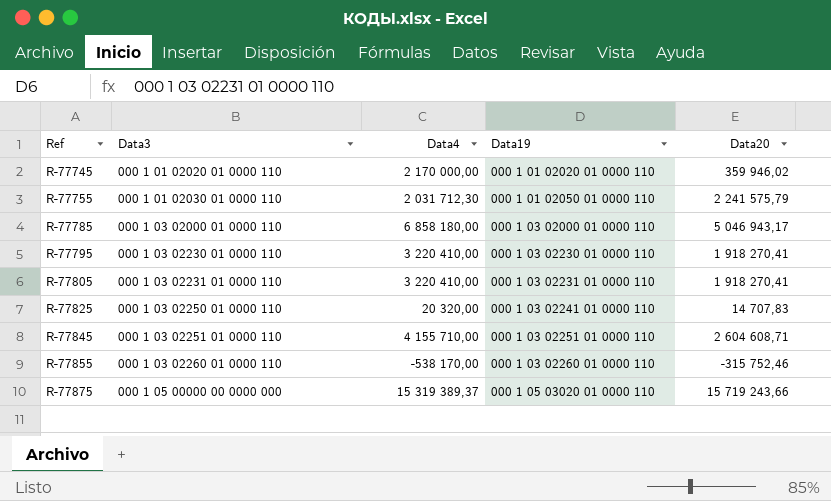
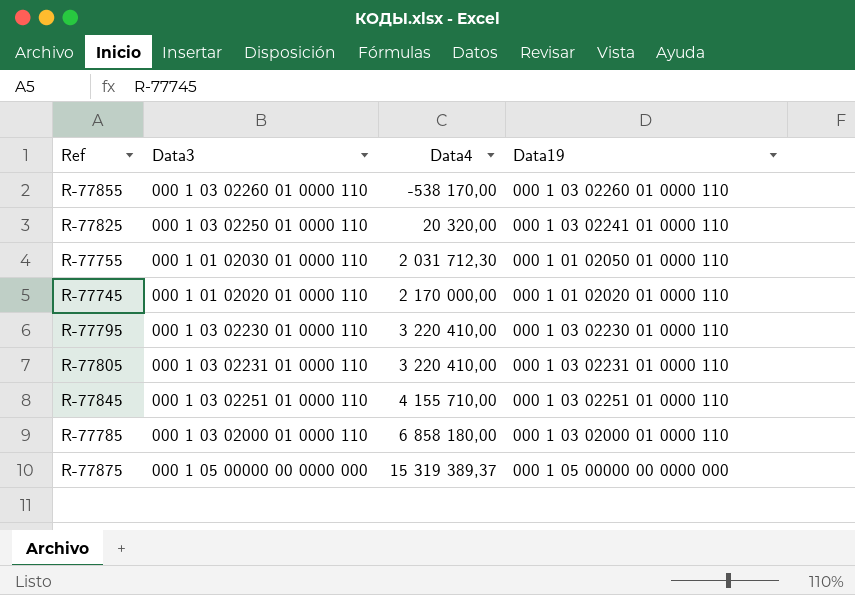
row order: Ref ascending -> Data4 ascending
column Data20 | position: 5 -> none
R-77875 | Data19: 000 1 05 03020 01 0000 110 -> 000 1 05 00000 00 0000 000

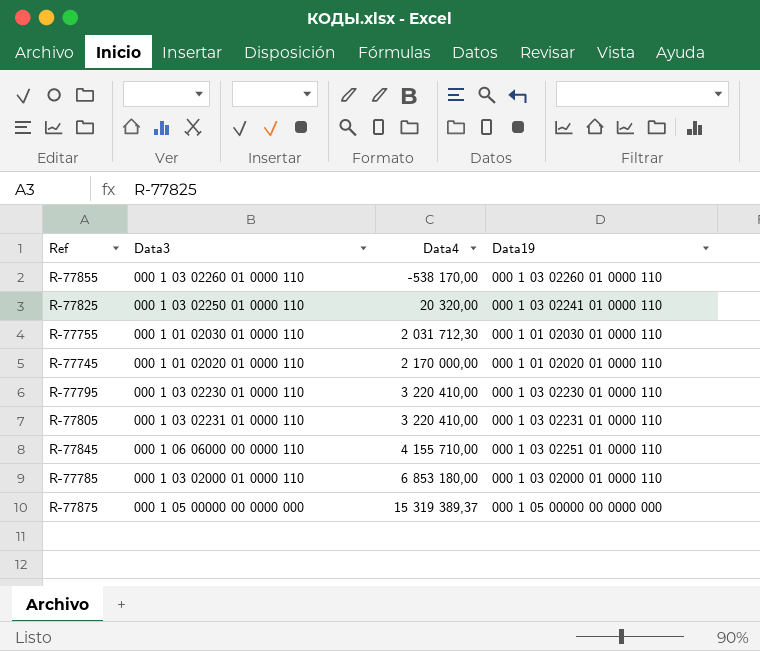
R-77755 | Data19: 000 1 01 02050 01 0000 110 -> 000 1 01 02030 01 0000 110
R-77845 | Data3: 000 1 03 02251 01 0000 110 -> 000 1 06 06000 00 0000 110
R-77785 | Data4: 6 858 180,00 -> 6 853 180,00

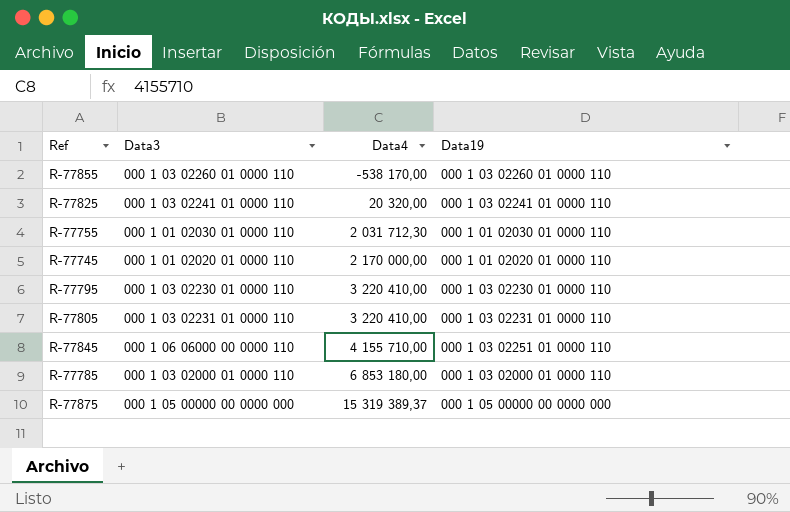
R-77825 | Data3: 000 1 03 02250 01 0000 110 -> 000 1 03 02241 01 0000 110

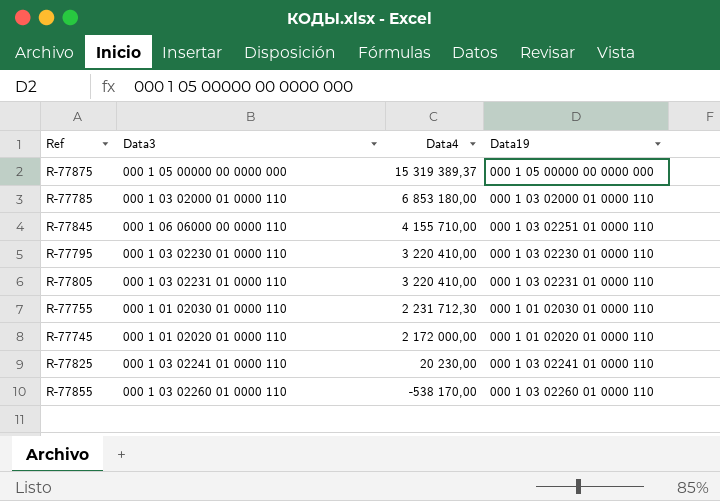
row order: Data4 ascending -> Data4 descending
R-77755 | Data4: 2 031 712,30 -> 2 231 712,30
R-77745 | Data4: 2 170 000,00 -> 2 172 000,00
R-77825 | Data4: 20 320,00 -> 20 230,00

